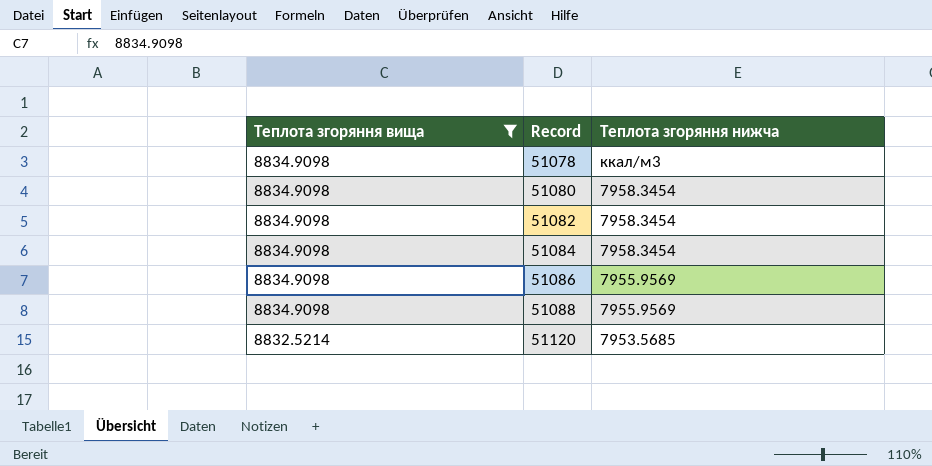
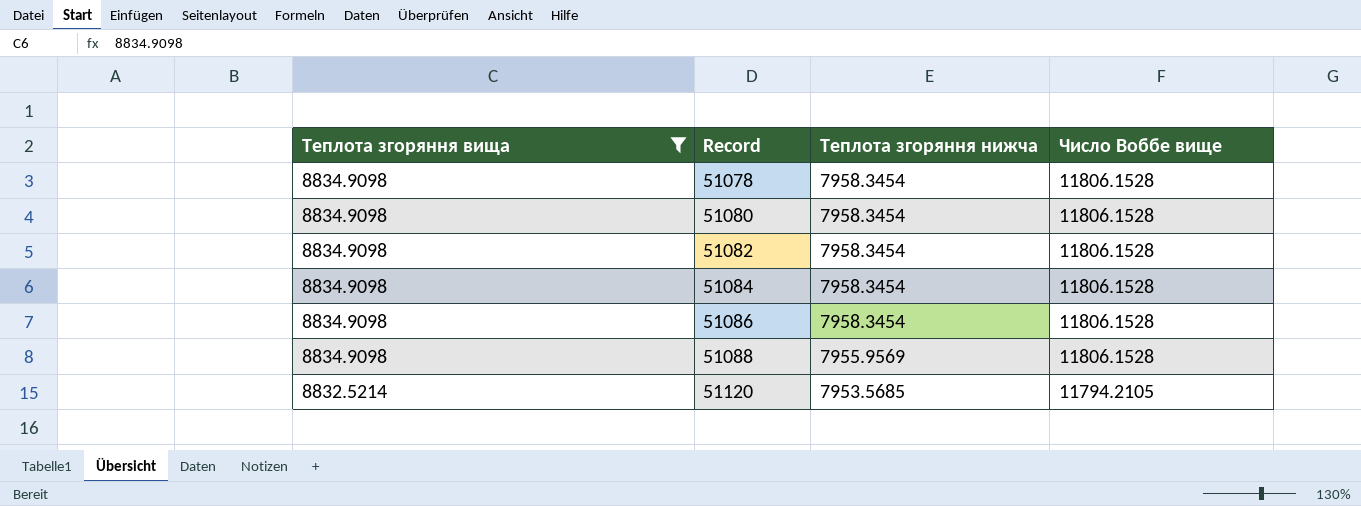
column Число Воббе вище | position: none -> 4
51078 | Теплота згоряння нижча: ккал/м3 -> 7958.3454
51086 | Теплота згоряння нижча: 7955.9569 -> 7958.3454

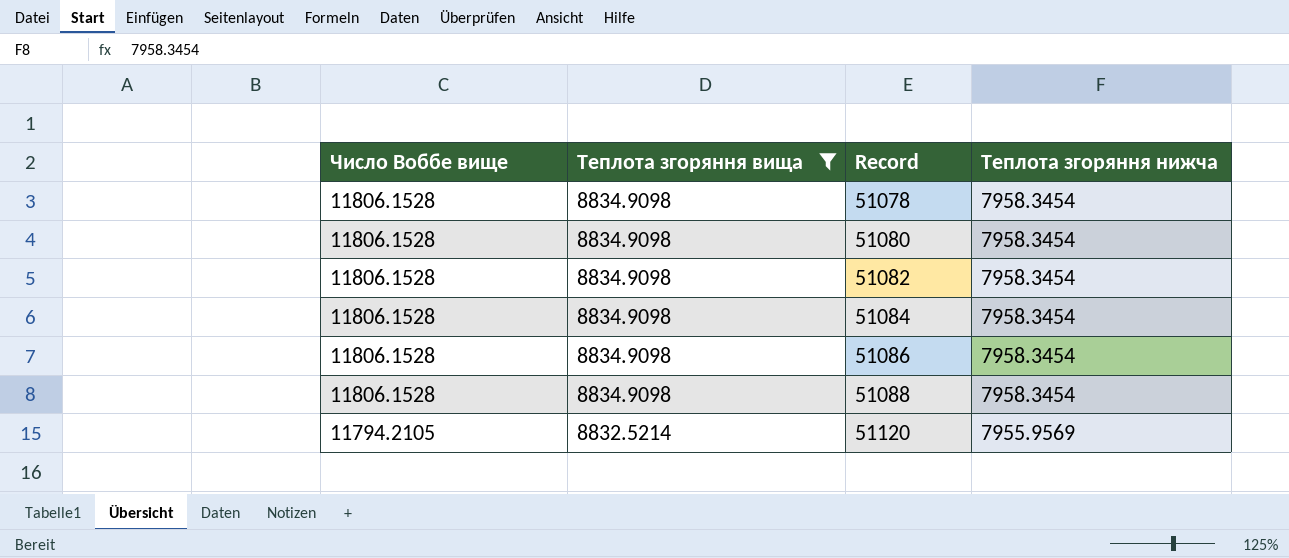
column Число Воббе вище | position: 4 -> 1
51088 | Теплота згоряння нижча: 7955.9569 -> 7958.3454
51120 | Теплота згоряння нижча: 7953.5685 -> 7955.9569

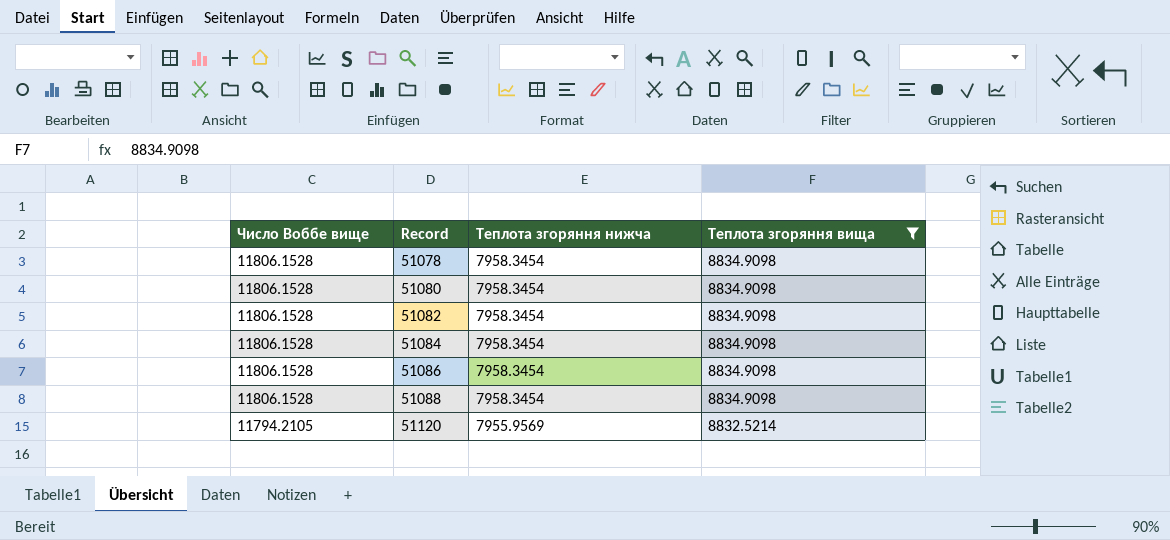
column Теплота згоряння вища | position: 2 -> 4

